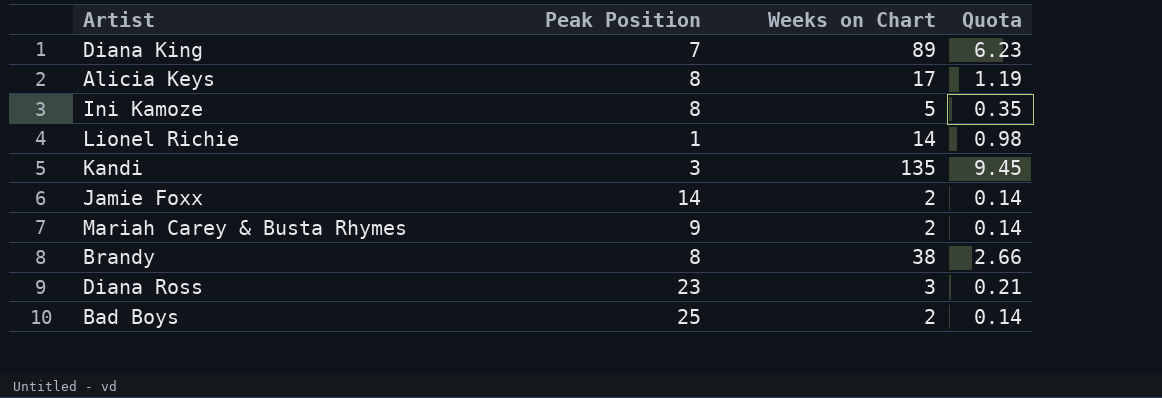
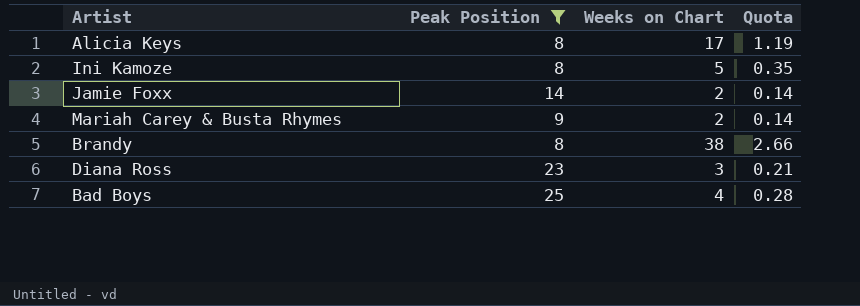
filter: none -> Peak Position >= 8
Bad Boys | Weeks on Chart: 2 -> 4
Bad Boys | Quota: 0.14 -> 0.28

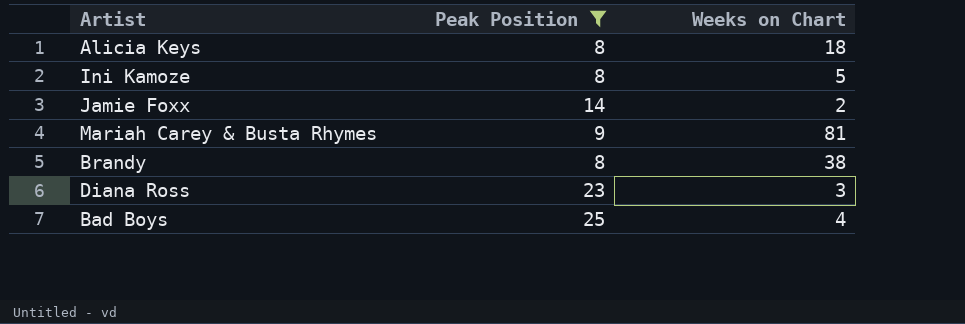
column Quota | formula: [Weeks on Chart] * 0.07 -> none
Alicia Keys | Weeks on Chart: 17 -> 18
Mariah Carey & Busta Rhymes | Weeks on Chart: 2 -> 81

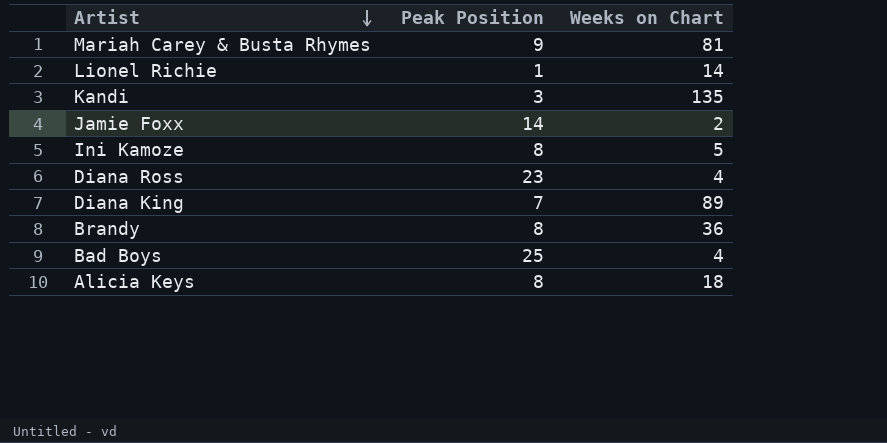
filter: Peak Position >= 8 -> none
row order: none -> Artist descending
Diana Ross | Weeks on Chart: 3 -> 4
Brandy | Weeks on Chart: 38 -> 36

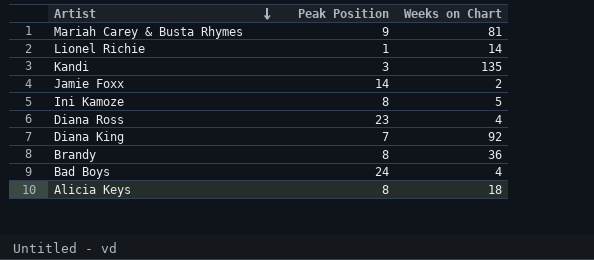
Diana King | Weeks on Chart: 89 -> 92
Bad Boys | Peak Position: 25 -> 24

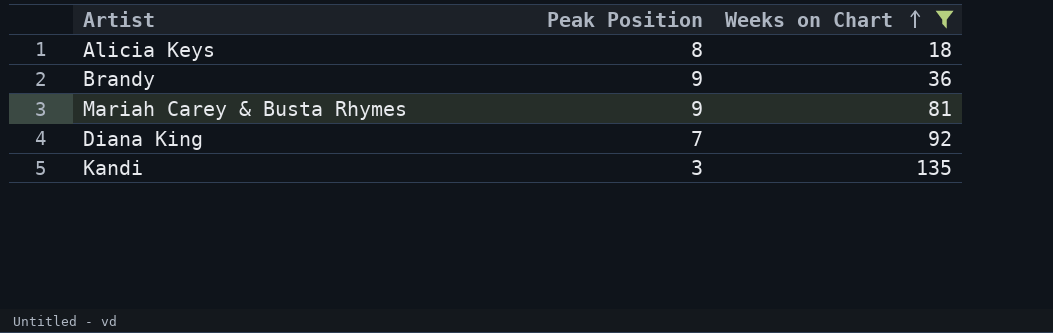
filter: none -> Weeks on Chart >= 18
row order: Artist descending -> Weeks on Chart ascending
Brandy | Peak Position: 8 -> 9

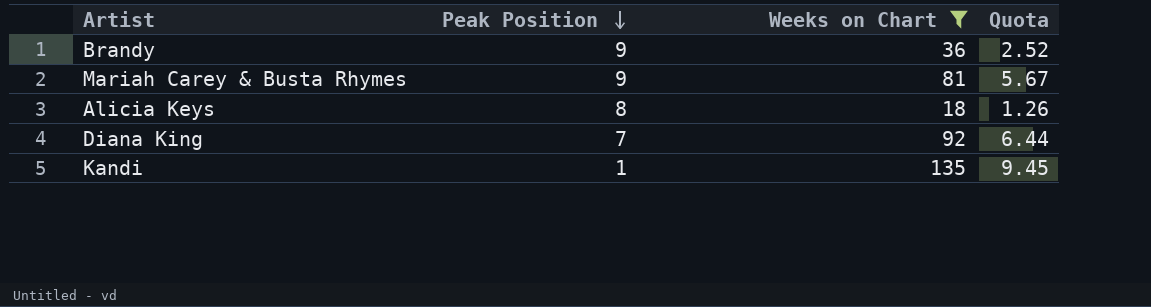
row order: Weeks on Chart ascending -> Peak Position descending
column Quota | formula: none -> [Weeks on Chart] * 0.07
Kandi | Peak Position: 3 -> 1

